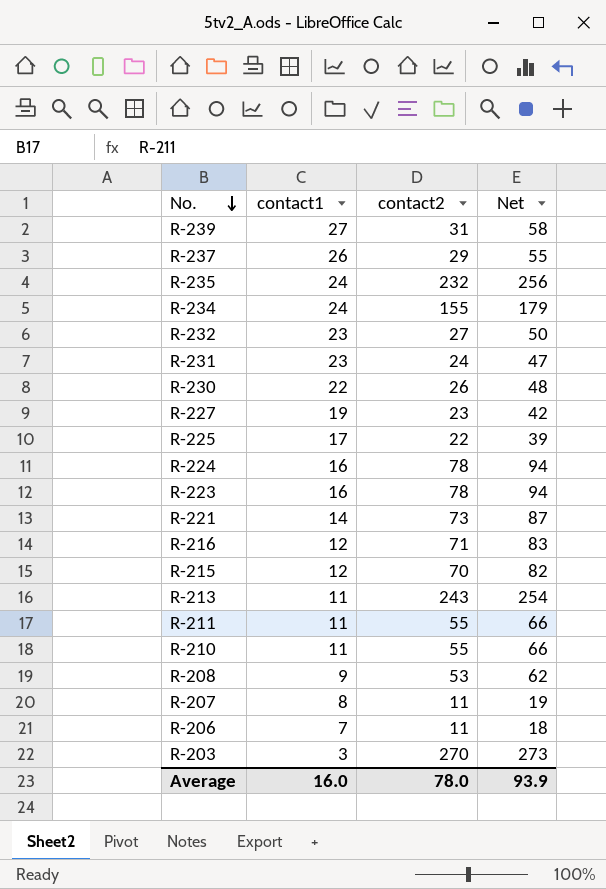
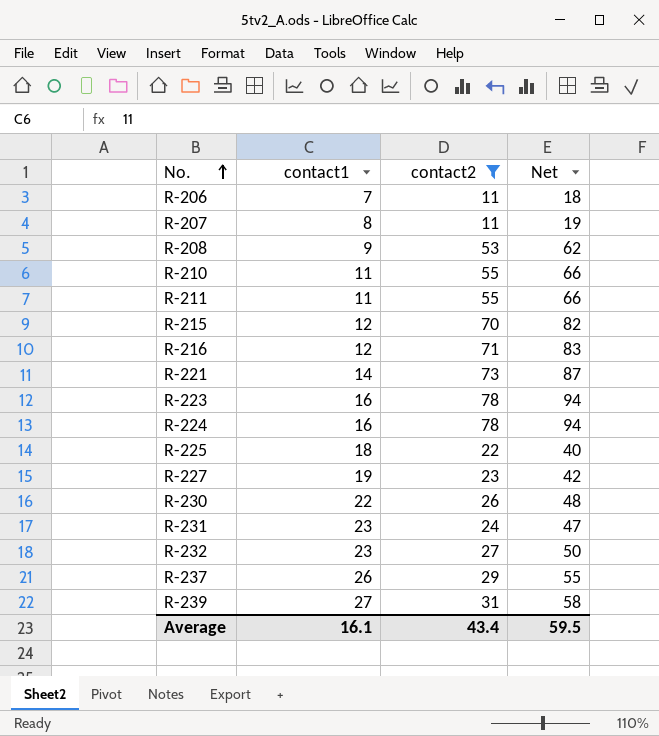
filter: none -> contact2 <= 78
row order: No. descending -> No. ascending
R-225 | contact1: 17 -> 18
R-225 | Net: 39 -> 40
Average | contact1: 16.0 -> 16.1
Average | contact2: 78.0 -> 43.4
Average | Net: 93.9 -> 59.5

